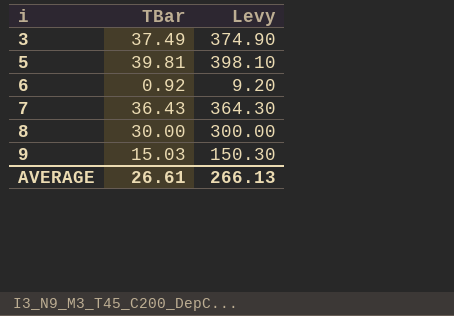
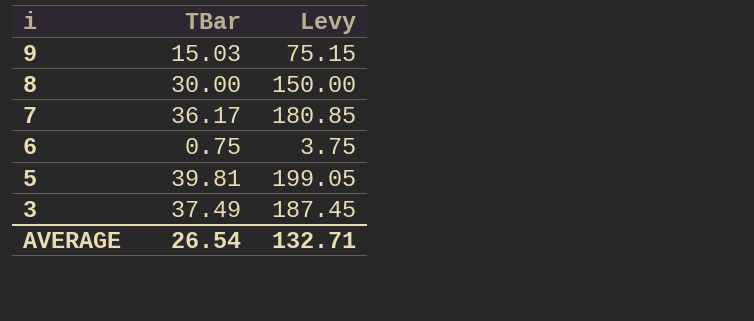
row order: i ascending -> i descending
column Levy | formula: [TBar] * 10 -> [TBar] * 5
7 | TBar: 36.43 -> 36.17
6 | TBar: 0.92 -> 0.75
AVERAGE | TBar: 26.61 -> 26.54
AVERAGE | Levy: 266.13 -> 132.71

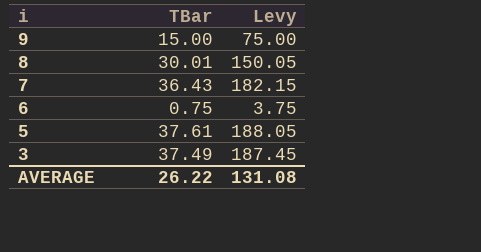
9 | TBar: 15.03 -> 15.00
9 | Levy: 75.15 -> 75.00
8 | TBar: 30.00 -> 30.01
8 | Levy: 150.00 -> 150.05
7 | TBar: 36.17 -> 36.43
7 | Levy: 180.85 -> 182.15
5 | TBar: 39.81 -> 37.61
5 | Levy: 199.05 -> 188.05
AVERAGE | TBar: 26.54 -> 26.22
AVERAGE | Levy: 132.71 -> 131.08

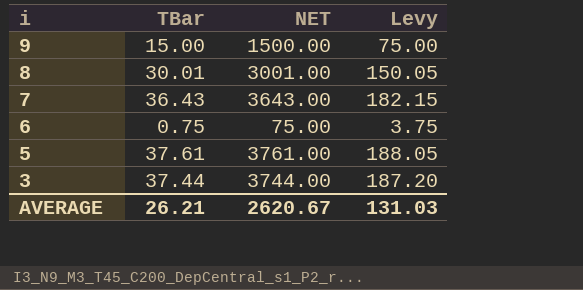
column NET | formula: none -> [TBar] * 100
3 | TBar: 37.49 -> 37.44
3 | Levy: 187.45 -> 187.20
AVERAGE | TBar: 26.22 -> 26.21
AVERAGE | Levy: 131.08 -> 131.03

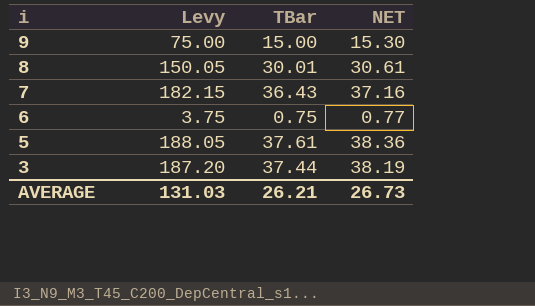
column Levy | position: 4 -> 2
column NET | formula: [TBar] * 100 -> [TBar] * 1.02
AVERAGE | NET: 2620.67 -> 26.73

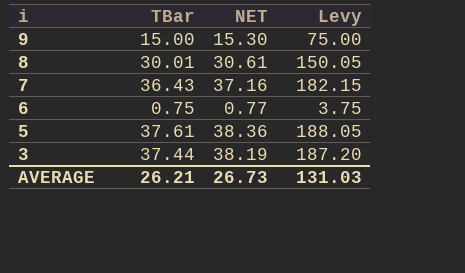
column Levy | position: 2 -> 4

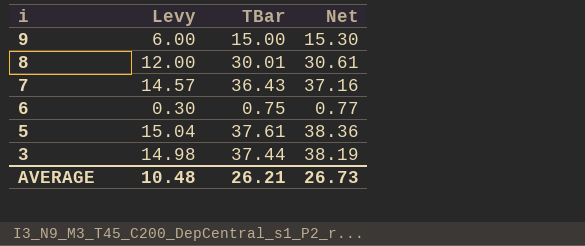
column Levy | formula: [TBar] * 5 -> [TBar] * 0.4
column Levy | position: 4 -> 2
column name: NET -> Net
AVERAGE | Levy: 131.03 -> 10.48

